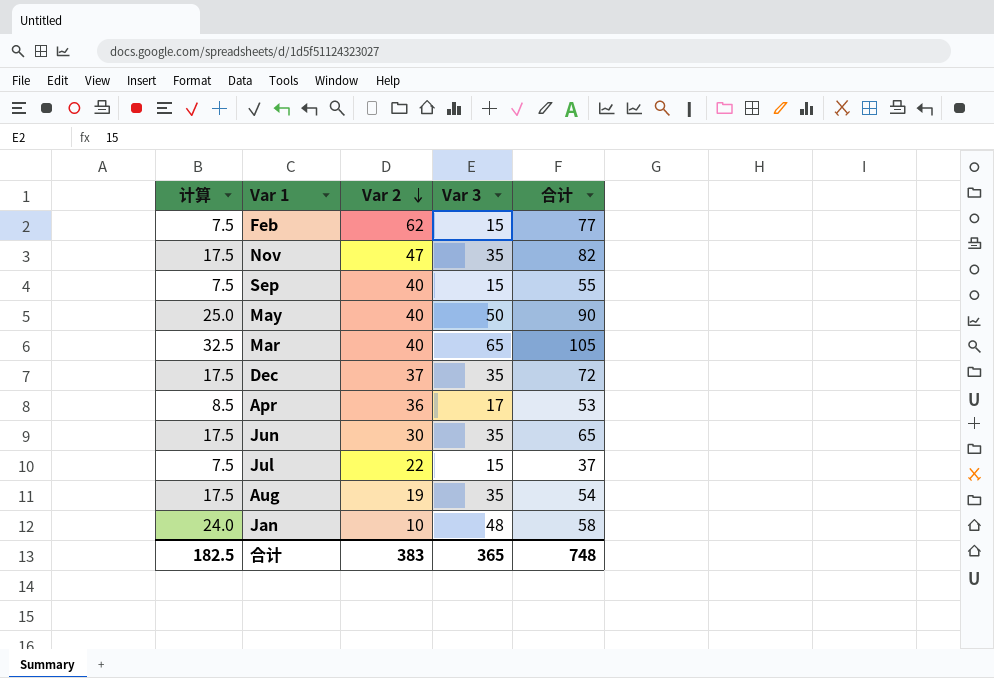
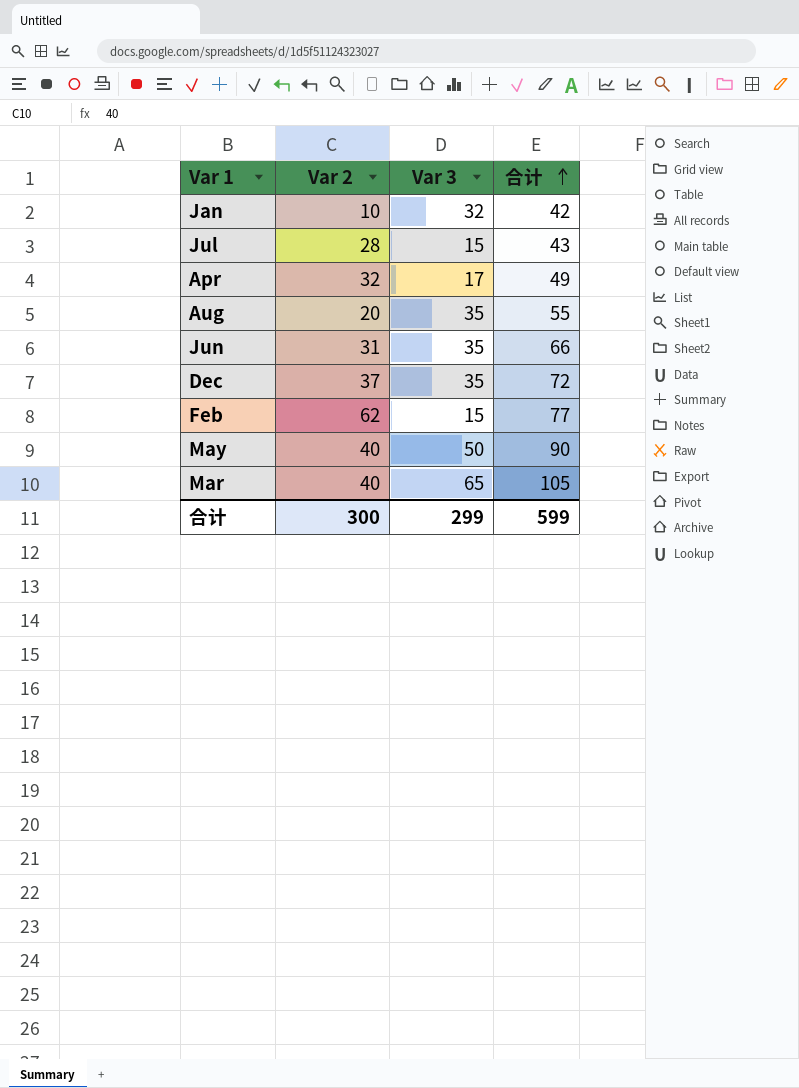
row order: Var 2 descending -> 合计 ascending
column 计算 | formula: [Var 3] * 0.5 -> none
row Nov: 17.5 | 47 | 35 | 82 -> none
row Sep: 7.5 | 40 | 15 | 55 -> none
Jan | Var 3: 48 -> 32
Jan | 合计: 58 -> 42
Jul | Var 2: 22 -> 28
Jul | 合计: 37 -> 43
Apr | Var 2: 36 -> 32
Apr | 合计: 53 -> 49
Aug | Var 2: 19 -> 20
Aug | 合计: 54 -> 55
Jun | Var 2: 30 -> 31
Jun | 合计: 65 -> 66
合计 | Var 2: 383 -> 300
合计 | Var 3: 365 -> 299
合计 | 合计: 748 -> 599

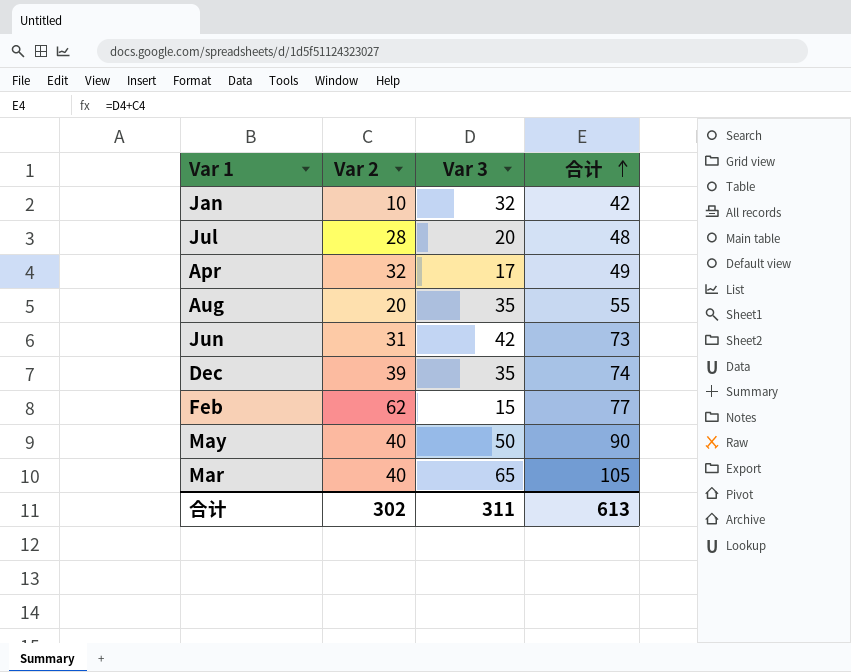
Jul | Var 3: 15 -> 20
Jul | 合计: 43 -> 48
Jun | Var 3: 35 -> 42
Jun | 合计: 66 -> 73
Dec | Var 2: 37 -> 39
Dec | 合计: 72 -> 74
合计 | Var 2: 300 -> 302
合计 | Var 3: 299 -> 311
合计 | 合计: 599 -> 613

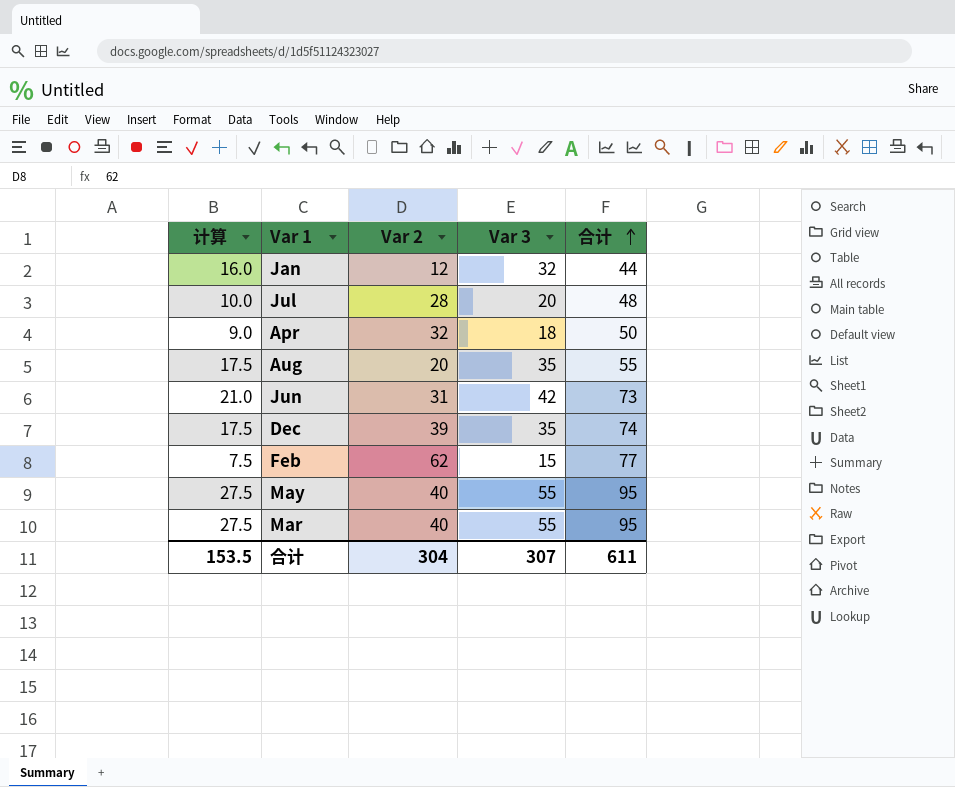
column 计算 | formula: none -> [Var 3] * 0.5
Jan | Var 2: 10 -> 12
Jan | 合计: 42 -> 44
Apr | Var 3: 17 -> 18
Apr | 合计: 49 -> 50
May | Var 3: 50 -> 55
May | 合计: 90 -> 95
Mar | Var 3: 65 -> 55
Mar | 合计: 105 -> 95
合计 | Var 2: 302 -> 304
合计 | Var 3: 311 -> 307
合计 | 合计: 613 -> 611

